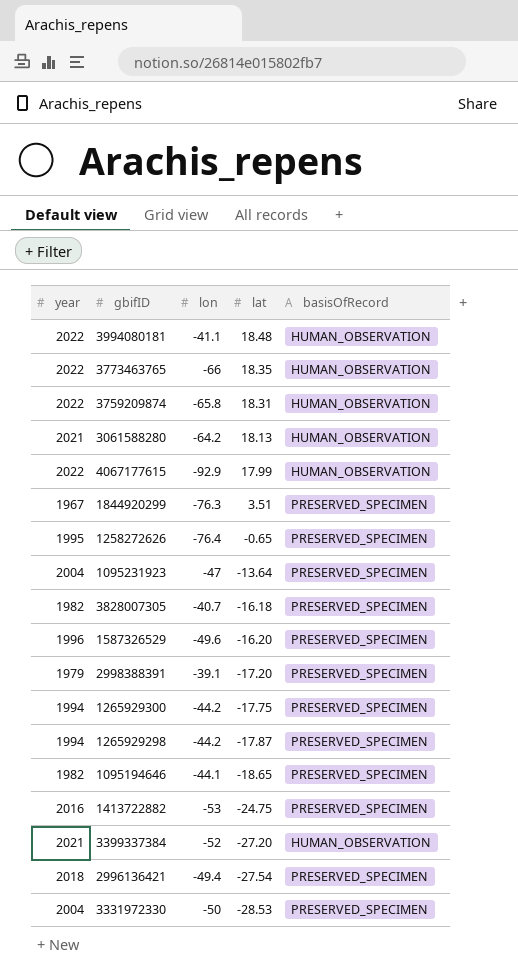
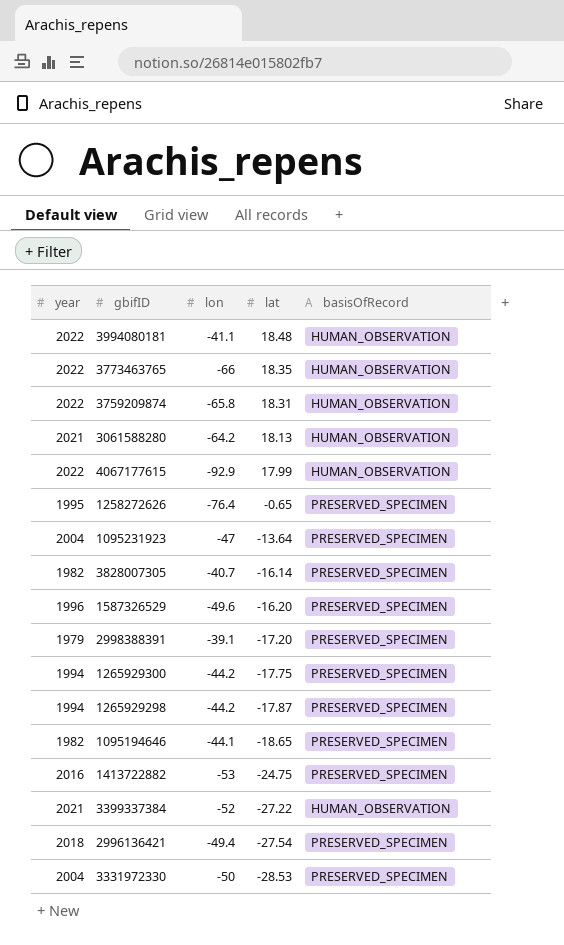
row 1844920299: 1967 | -76.3 | 3.51 | PRESERVED_SPECIMEN -> none
3828007305 | lat: -16.18 -> -16.14
3399337384 | lat: -27.20 -> -27.22

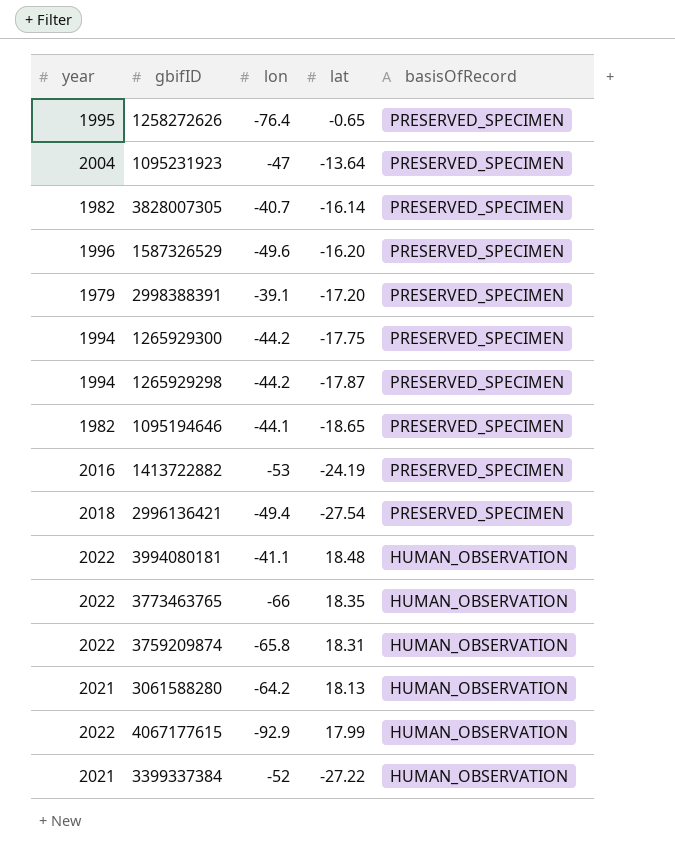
row order: lat descending -> basisOfRecord descending
row 3331972330: 2004 | -50 | -28.53 | PRESERVED_SPECIMEN -> none
1413722882 | lat: -24.75 -> -24.19

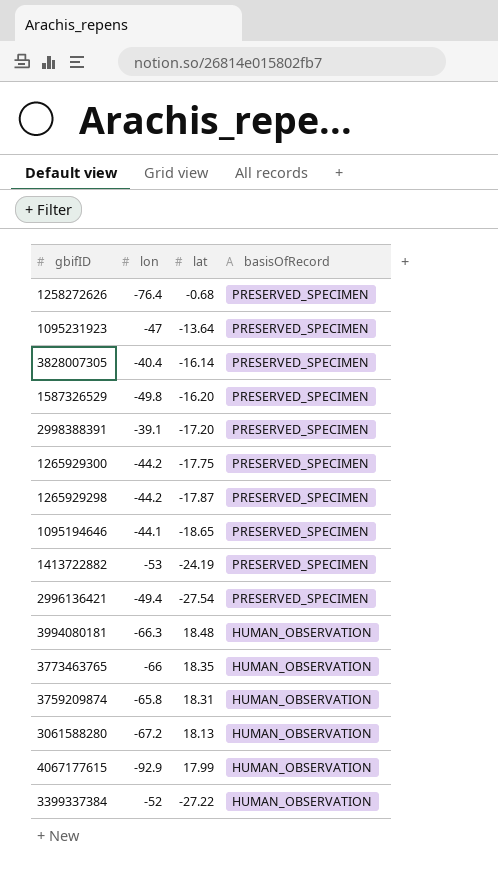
column year | position: 1 -> none
1258272626 | lat: -0.65 -> -0.68
3828007305 | lon: -40.7 -> -40.4
1587326529 | lon: -49.6 -> -49.8
3994080181 | lon: -41.1 -> -66.3
3061588280 | lon: -64.2 -> -67.2

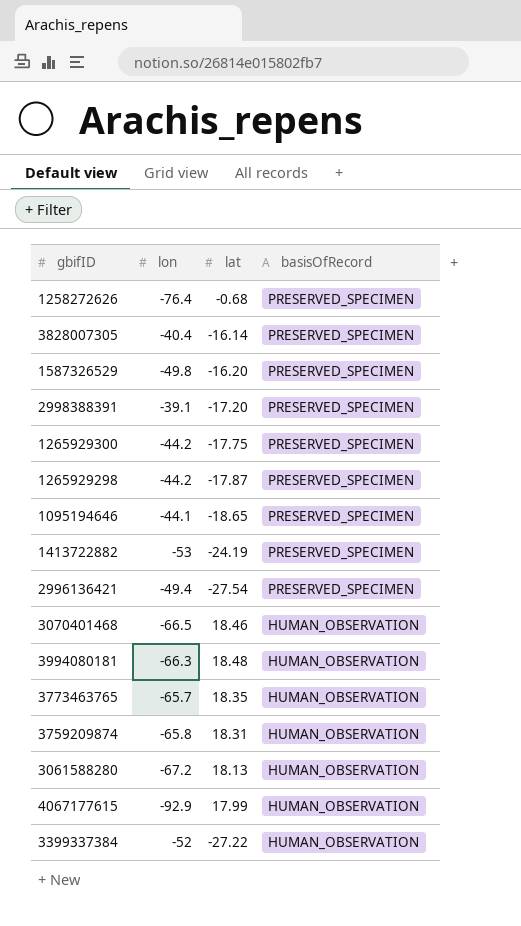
row 1095231923: -47 | -13.64 | PRESERVED_SPECIMEN -> none
row 3070401468: none -> -66.5 | 18.46 | HUMAN_OBSERVATION
3773463765 | lon: -66 -> -65.7

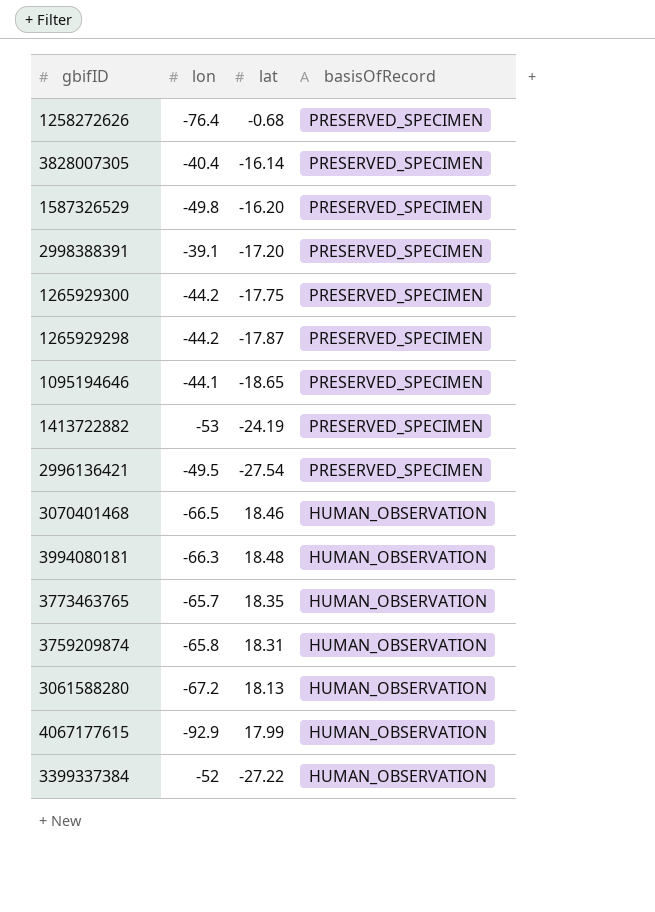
2996136421 | lon: -49.4 -> -49.5

